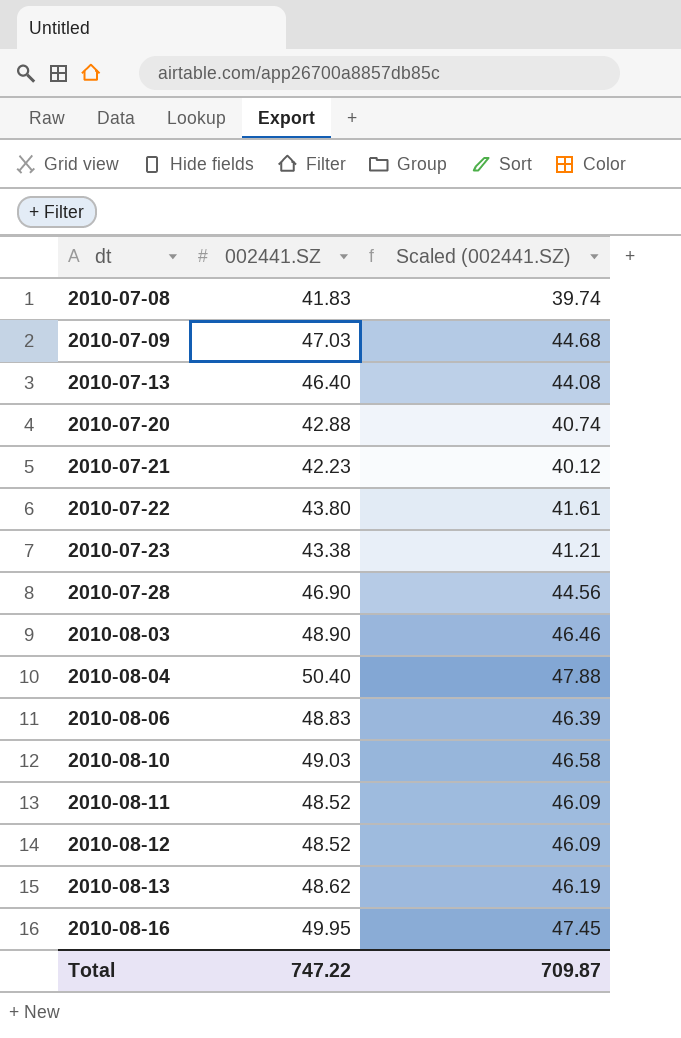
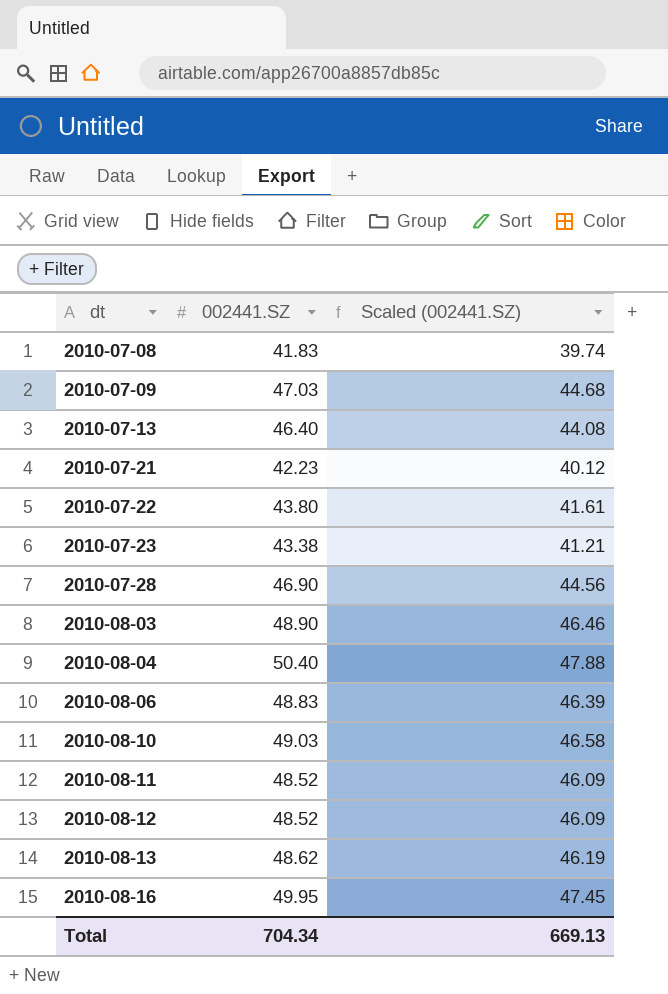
row 2010-07-20: 42.88 | 40.74 -> none
Total | 002441.SZ: 747.22 -> 704.34
Total | Scaled (002441.SZ): 709.87 -> 669.13

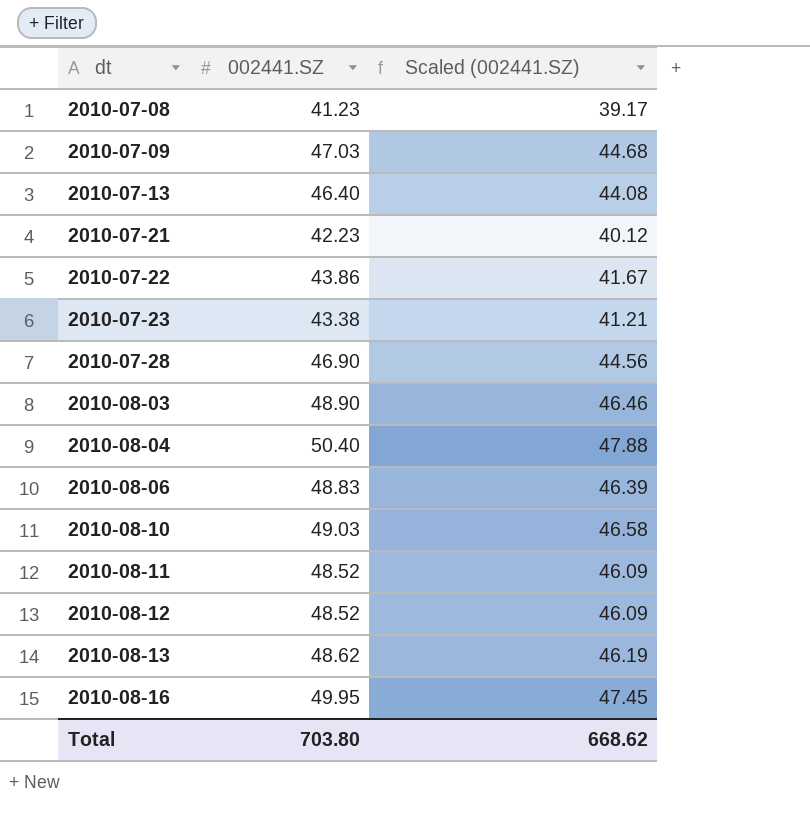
2010-07-08 | 002441.SZ: 41.83 -> 41.23
2010-07-08 | Scaled (002441.SZ): 39.74 -> 39.17
2010-07-22 | 002441.SZ: 43.80 -> 43.86
2010-07-22 | Scaled (002441.SZ): 41.61 -> 41.67
Total | 002441.SZ: 704.34 -> 703.80
Total | Scaled (002441.SZ): 669.13 -> 668.62

